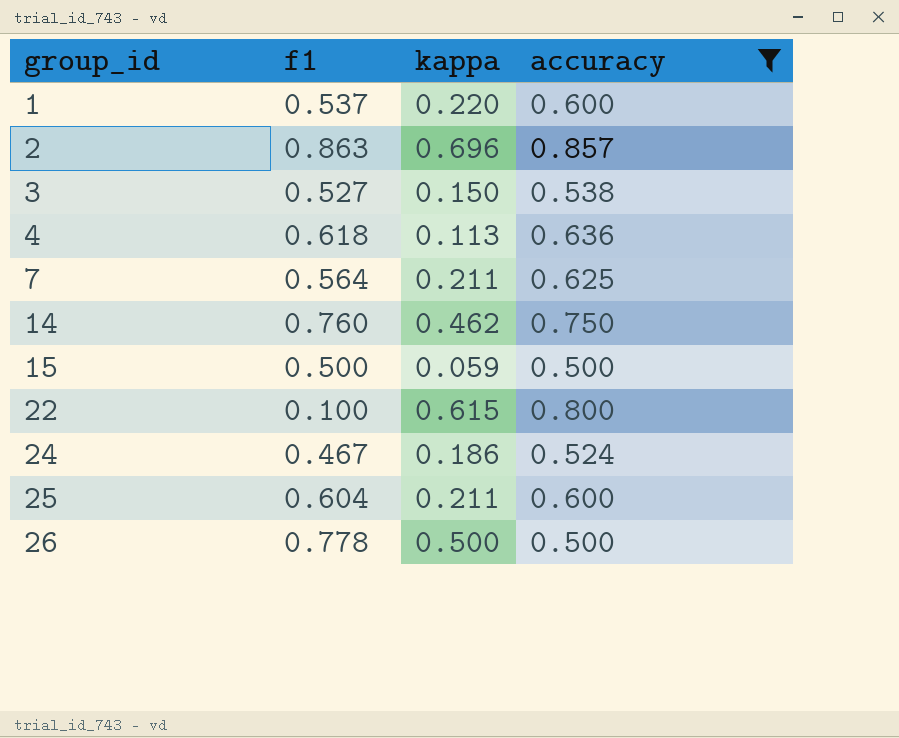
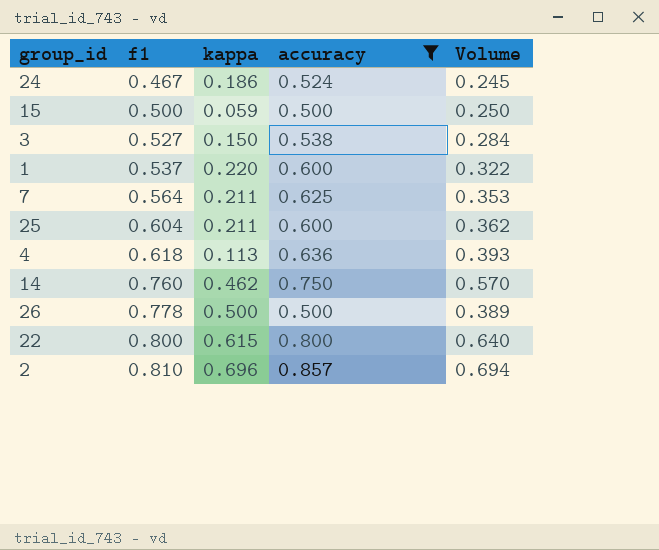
row order: group_id ascending -> f1 ascending
column Volume | formula: none -> [f1] * [accuracy]
22 | f1: 0.100 -> 0.800
2 | f1: 0.863 -> 0.810

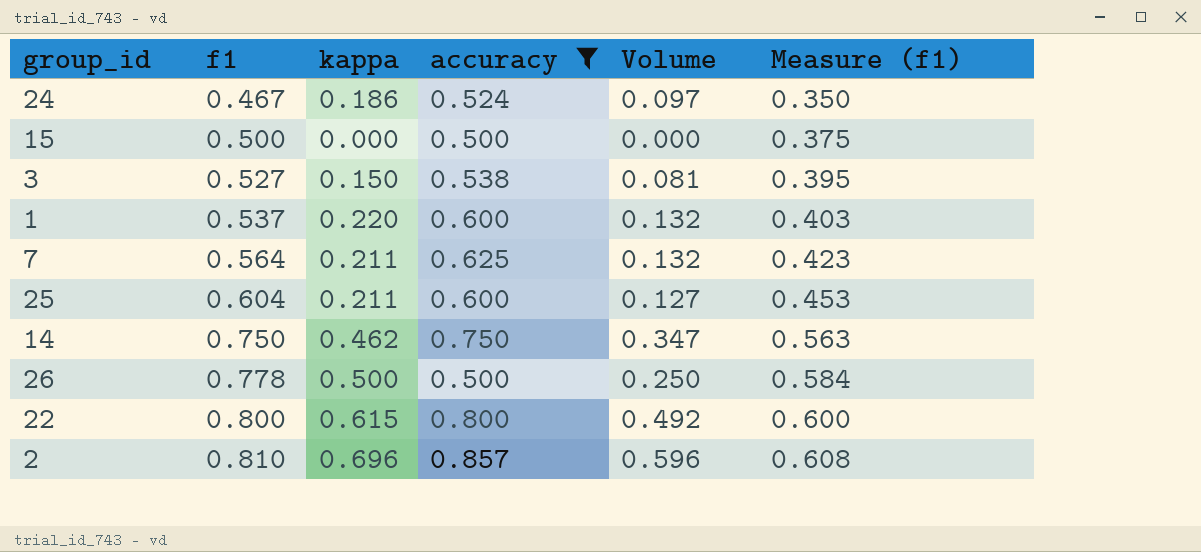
column Volume | formula: [f1] * [accuracy] -> [kappa] * [accuracy]
column Measure (f1) | formula: none -> [f1] * 0.75
row 4: 0.618 | 0.113 | 0.636 | 0.393 -> none
15 | kappa: 0.059 -> 0.000
14 | f1: 0.760 -> 0.750

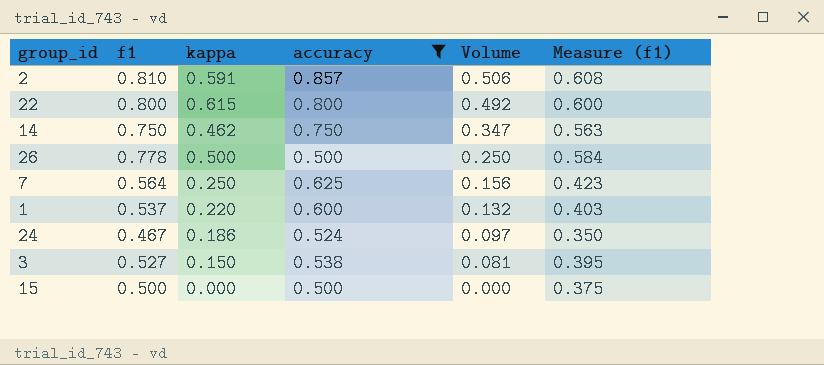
row order: f1 ascending -> Volume descending
row 25: 0.604 | 0.211 | 0.600 | 0.127 | 0.453 -> none
2 | kappa: 0.696 -> 0.591
2 | Volume: 0.596 -> 0.506
7 | kappa: 0.211 -> 0.250
7 | Volume: 0.132 -> 0.156

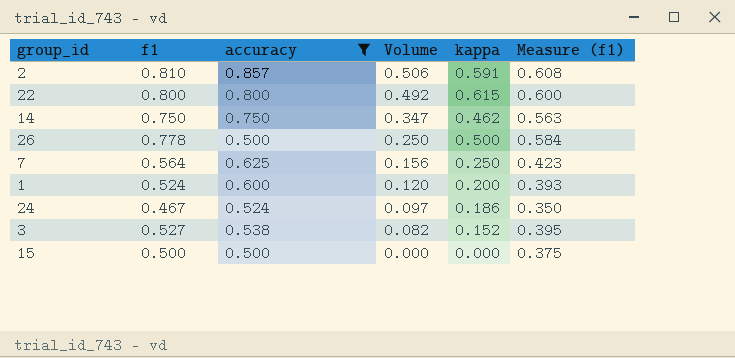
column kappa | position: 3 -> 5
1 | f1: 0.537 -> 0.524
1 | Volume: 0.132 -> 0.120
1 | kappa: 0.220 -> 0.200
1 | Measure (f1): 0.403 -> 0.393
3 | Volume: 0.081 -> 0.082
3 | kappa: 0.150 -> 0.152

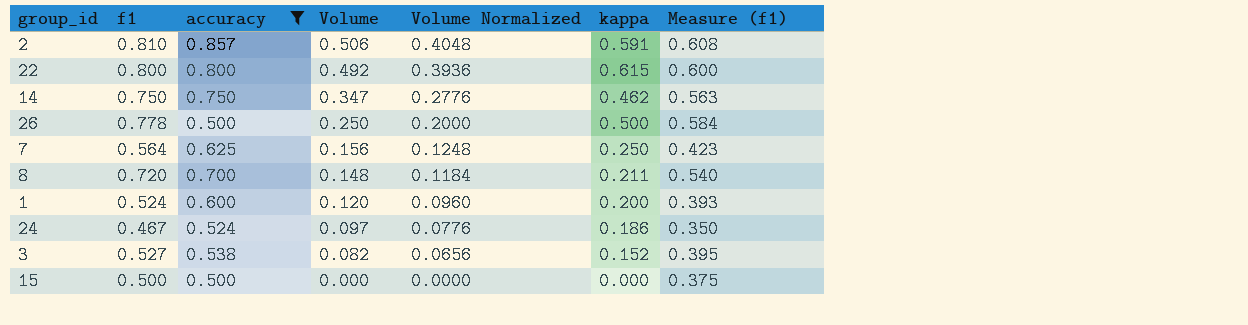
column Volume Normalized | formula: none -> [Volume] * 0.8
row 8: none -> 0.720 | 0.700 | 0.148 | 0.1184 | 0.211 | 0.540

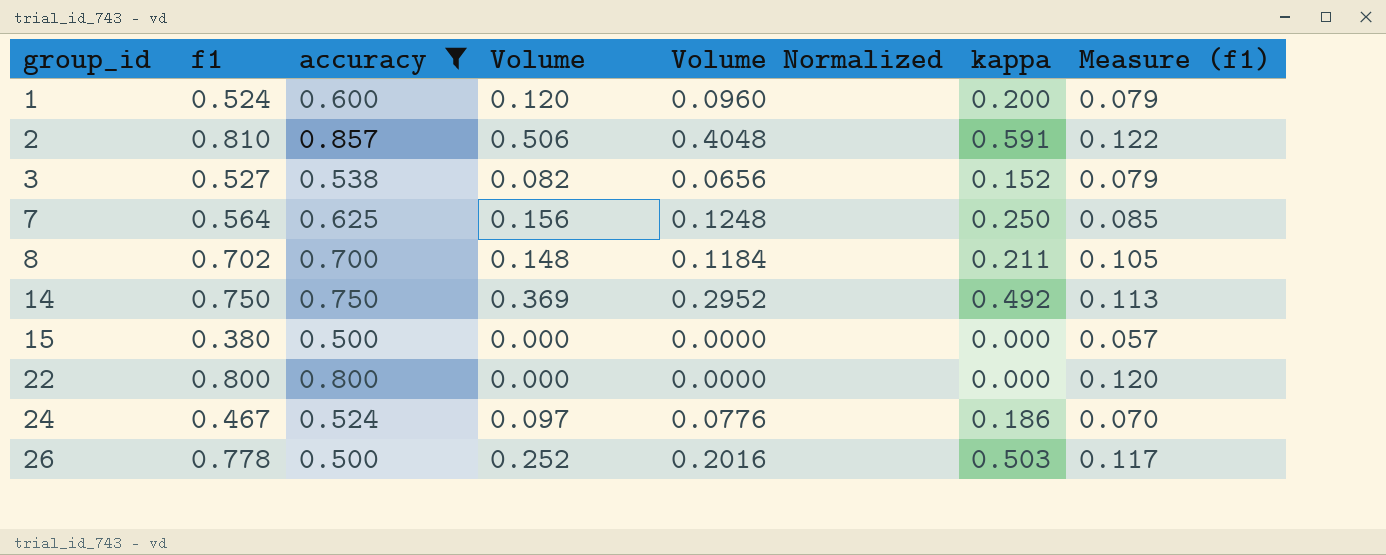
row order: Volume descending -> group_id ascending
column Measure (f1) | formula: [f1] * 0.75 -> [f1] * 0.15
8 | f1: 0.720 -> 0.702
14 | Volume: 0.347 -> 0.369
14 | Volume Normalized: 0.2776 -> 0.2952
14 | kappa: 0.462 -> 0.492
15 | f1: 0.500 -> 0.380
22 | Volume: 0.492 -> 0.000
22 | Volume Normalized: 0.3936 -> 0.0000
22 | kappa: 0.615 -> 0.000
26 | Volume: 0.250 -> 0.252
26 | Volume Normalized: 0.2000 -> 0.2016
26 | kappa: 0.500 -> 0.503

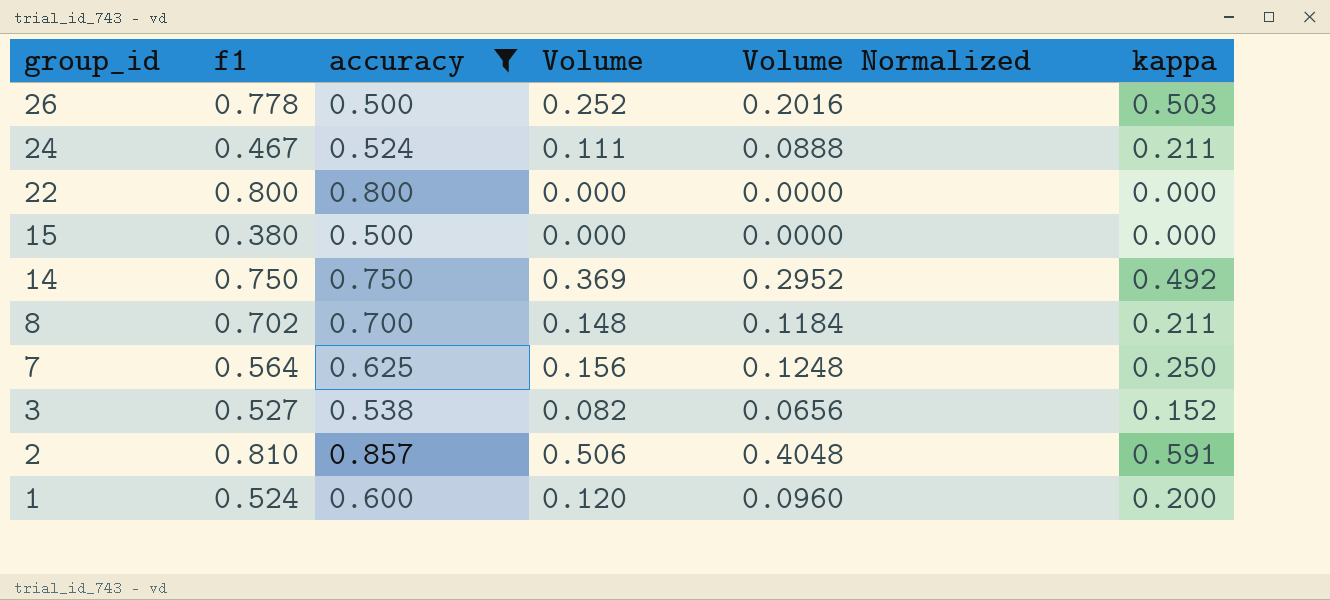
row order: group_id ascending -> group_id descending
column Measure (f1) | formula: [f1] * 0.15 -> none
24 | Volume: 0.097 -> 0.111
24 | Volume Normalized: 0.0776 -> 0.0888
24 | kappa: 0.186 -> 0.211

